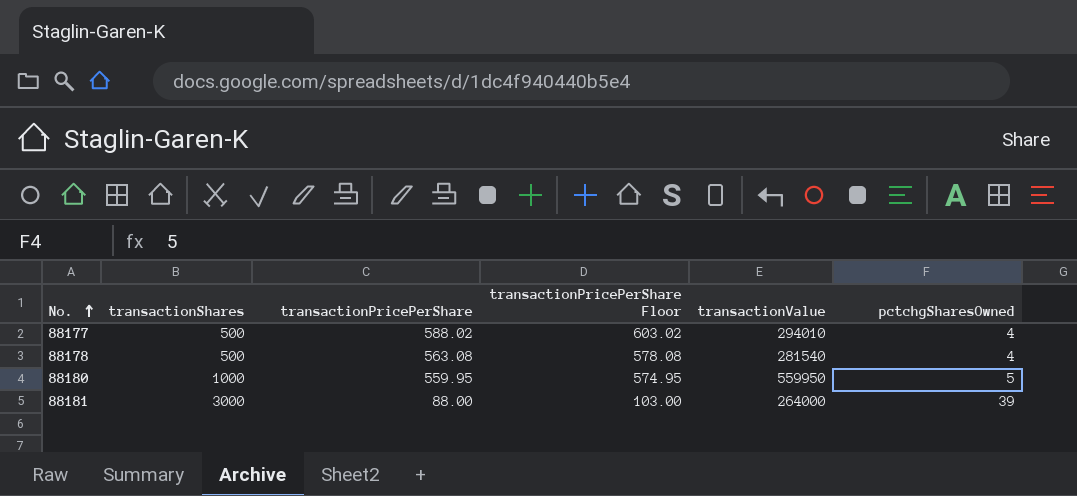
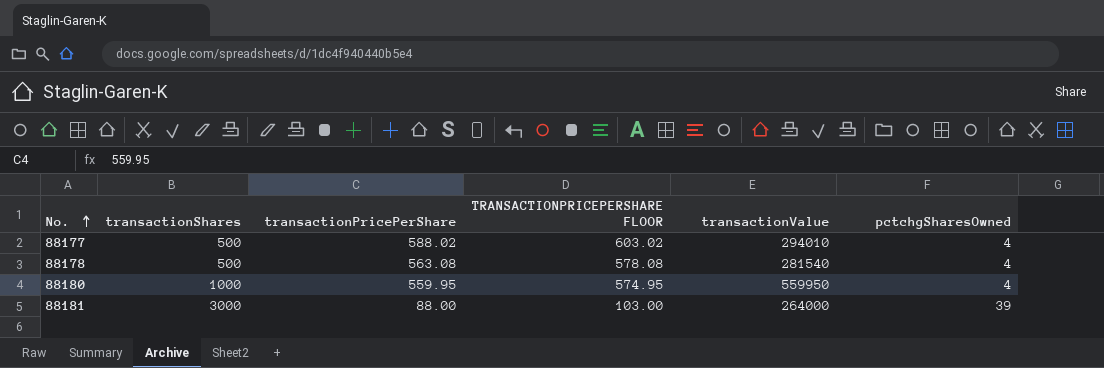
column name: transactionPricePerShare Floor -> TRANSACTIONPRICEPERSHARE FLOOR
88180 | pctchgSharesOwned: 5 -> 4

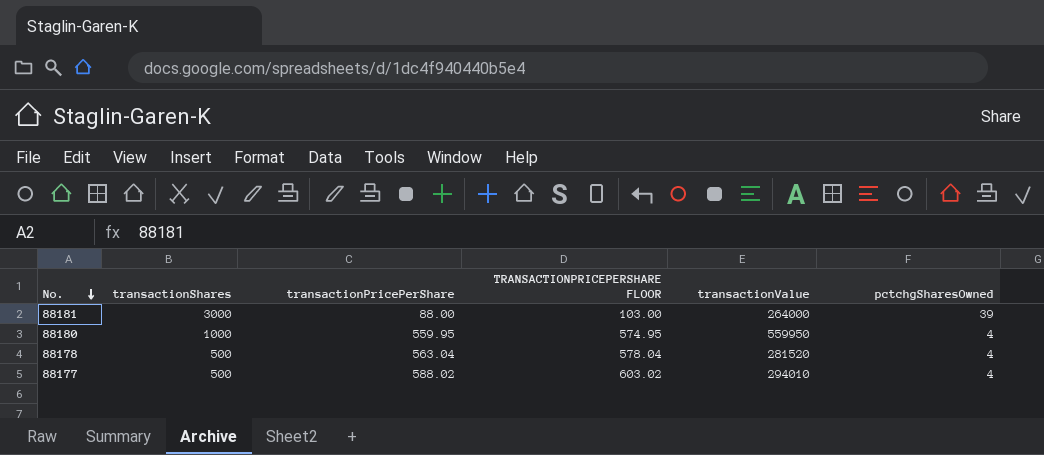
row order: No. ascending -> No. descending
88178 | transactionPricePerShare: 563.08 -> 563.04
88178 | TRANSACTIONPRICEPERSHARE FLOOR: 578.08 -> 578.04
88178 | transactionValue: 281540 -> 281520

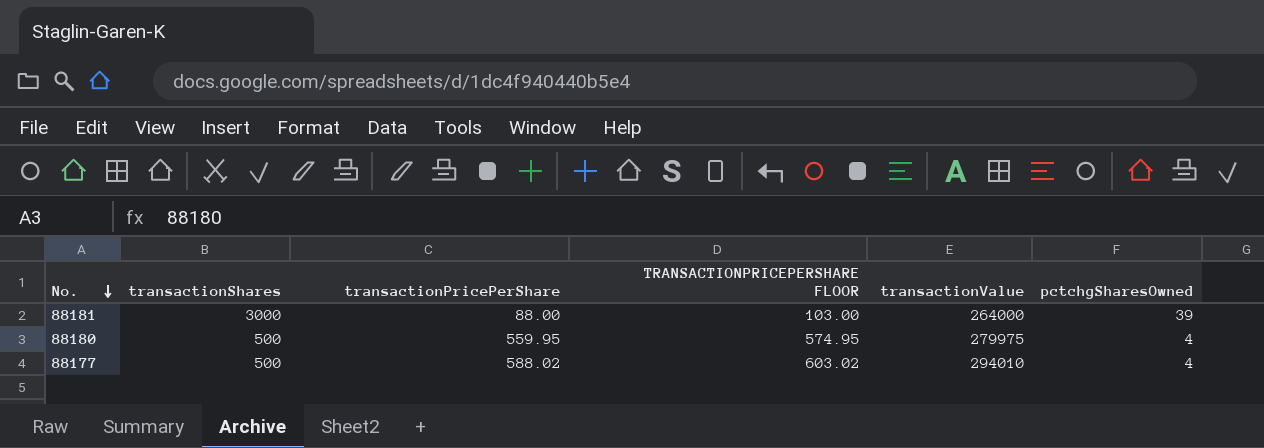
row 88178: 500 | 563.04 | 578.04 | 281520 | 4 -> none
88180 | transactionShares: 1000 -> 500
88180 | transactionValue: 559950 -> 279975

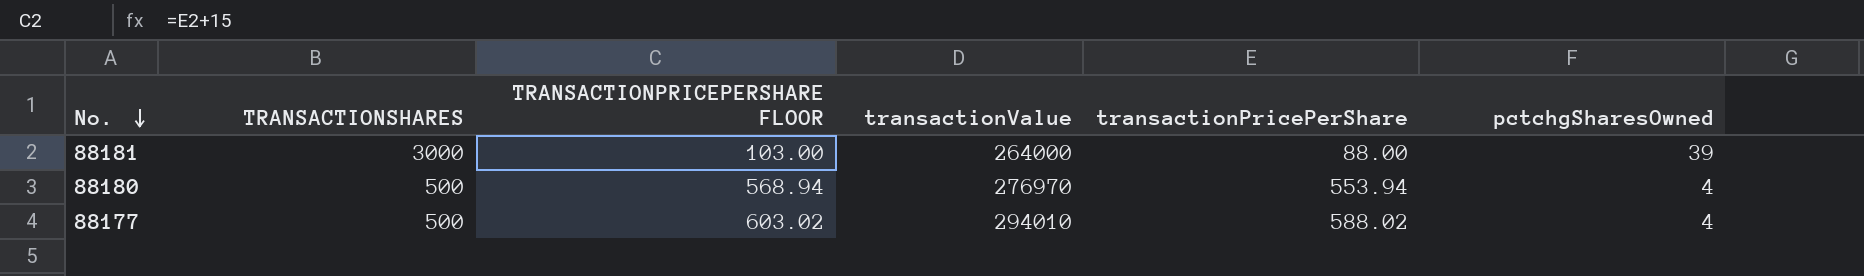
column name: transactionShares -> TRANSACTIONSHARES
column transactionPricePerShare | position: 3 -> 5
88180 | TRANSACTIONPRICEPERSHARE FLOOR: 574.95 -> 568.94
88180 | transactionValue: 279975 -> 276970
88180 | transactionPricePerShare: 559.95 -> 553.94

